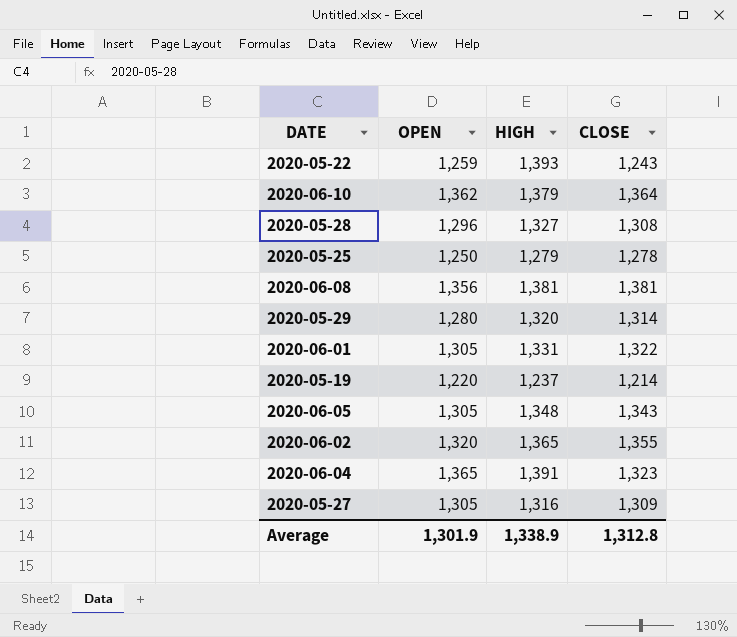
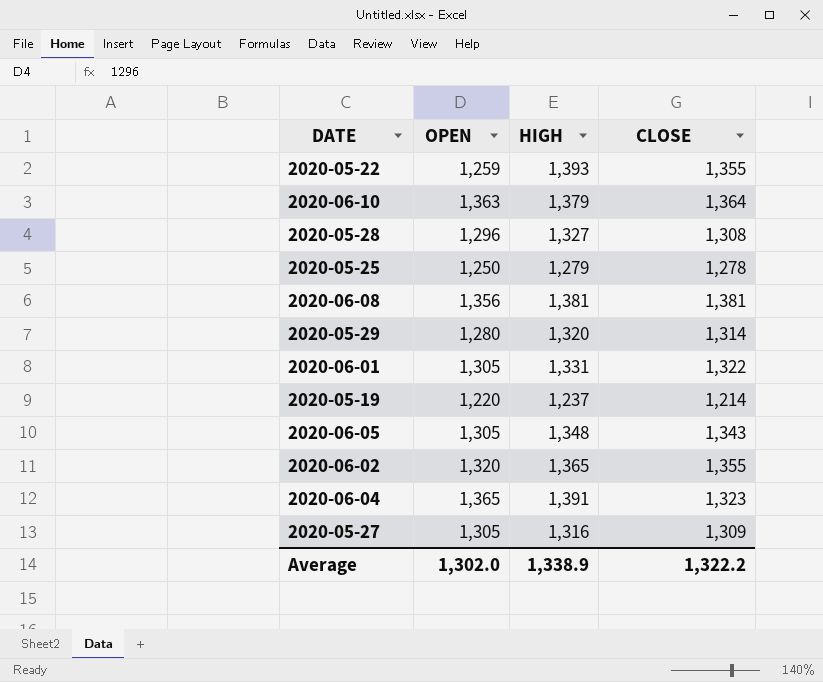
2020-05-22 | CLOSE: 1,243 -> 1,355
2020-06-10 | OPEN: 1,362 -> 1,363
Average | OPEN: 1,301.9 -> 1,302.0
Average | CLOSE: 1,312.8 -> 1,322.2

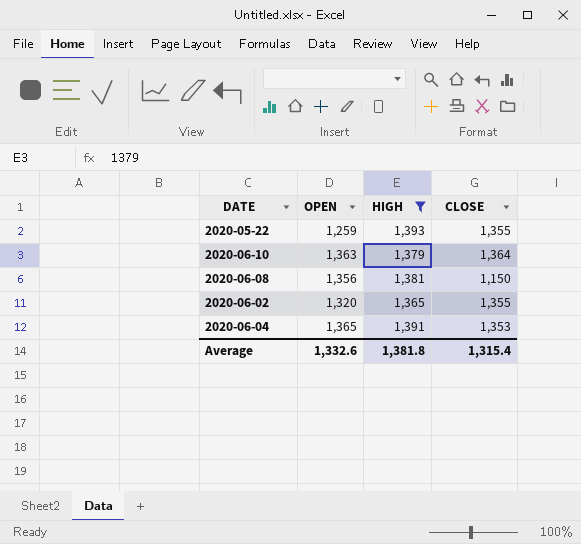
filter: none -> HIGH >= 1,365
2020-06-08 | CLOSE: 1,381 -> 1,150
2020-06-04 | CLOSE: 1,323 -> 1,353
Average | OPEN: 1,302.0 -> 1,332.6
Average | HIGH: 1,338.9 -> 1,381.8
Average | CLOSE: 1,322.2 -> 1,315.4

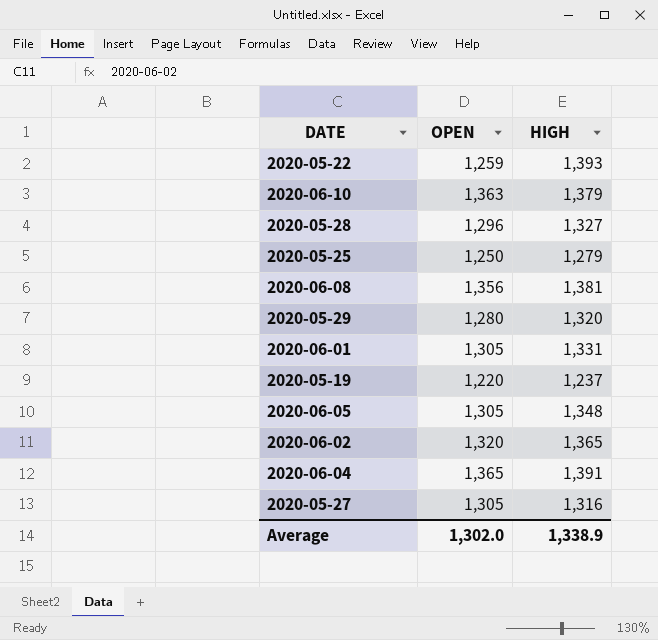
filter: HIGH >= 1,365 -> none
column CLOSE | position: 4 -> none
Average | OPEN: 1,332.6 -> 1,302.0
Average | HIGH: 1,381.8 -> 1,338.9

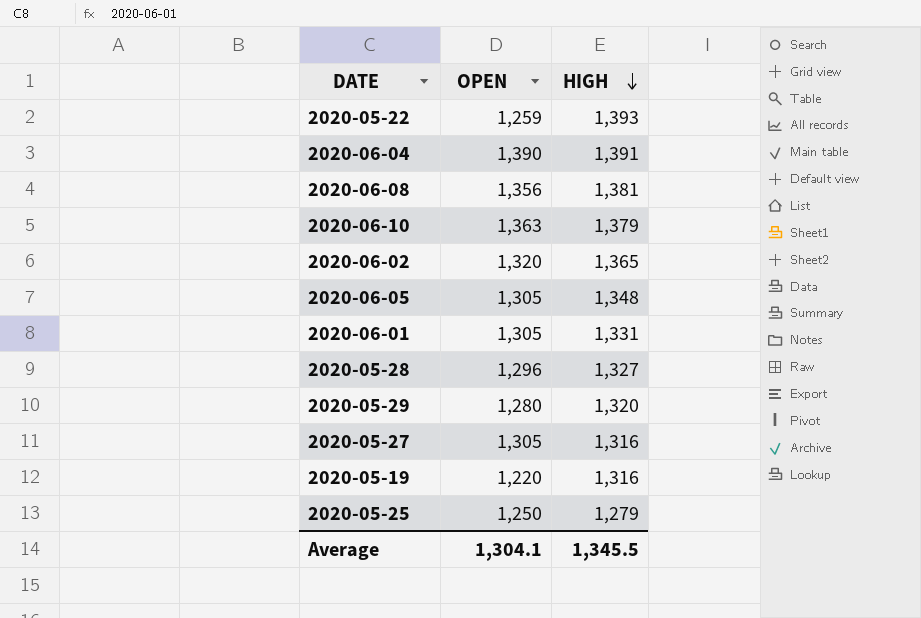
row order: none -> HIGH descending
2020-06-04 | OPEN: 1,365 -> 1,390
2020-05-19 | HIGH: 1,237 -> 1,316
Average | OPEN: 1,302.0 -> 1,304.1
Average | HIGH: 1,338.9 -> 1,345.5

